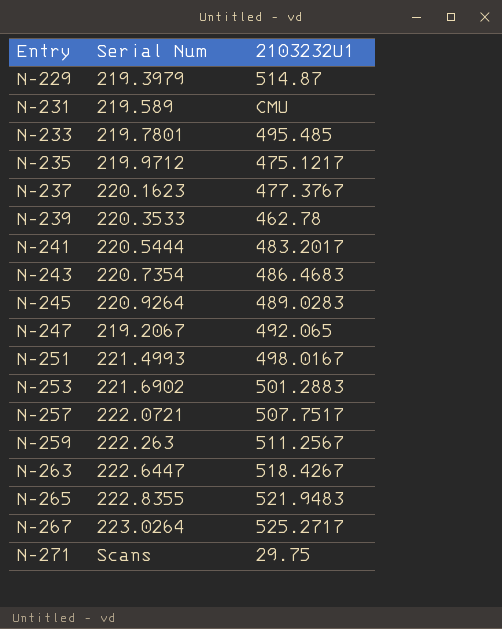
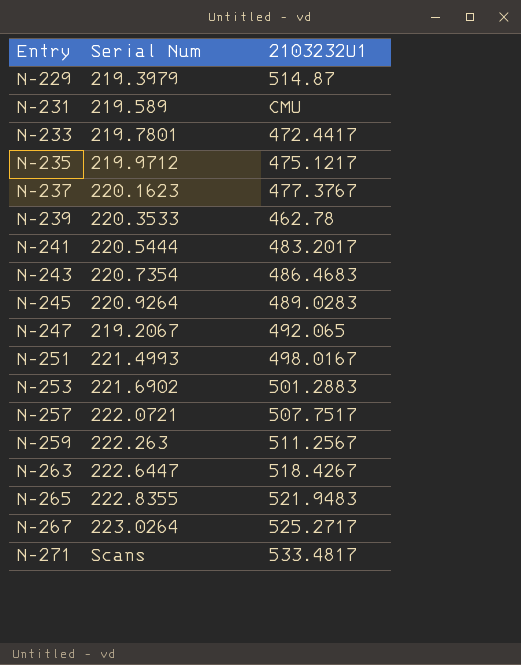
N-233 | 2103232U1: 495.485 -> 472.4417
N-271 | 2103232U1: 29.75 -> 533.4817

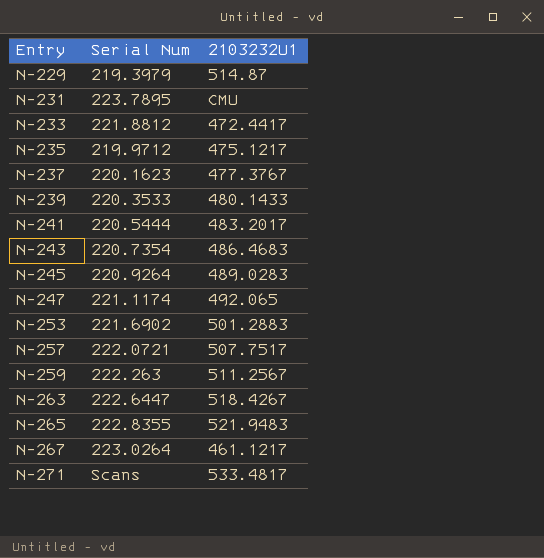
row N-251: 221.4993 | 498.0167 -> none
N-231 | Serial Num: 219.589 -> 223.7895
N-233 | Serial Num: 219.7801 -> 221.8812
N-239 | 2103232U1: 462.78 -> 480.1433
N-247 | Serial Num: 219.2067 -> 221.1174
N-267 | 2103232U1: 525.2717 -> 461.1217

